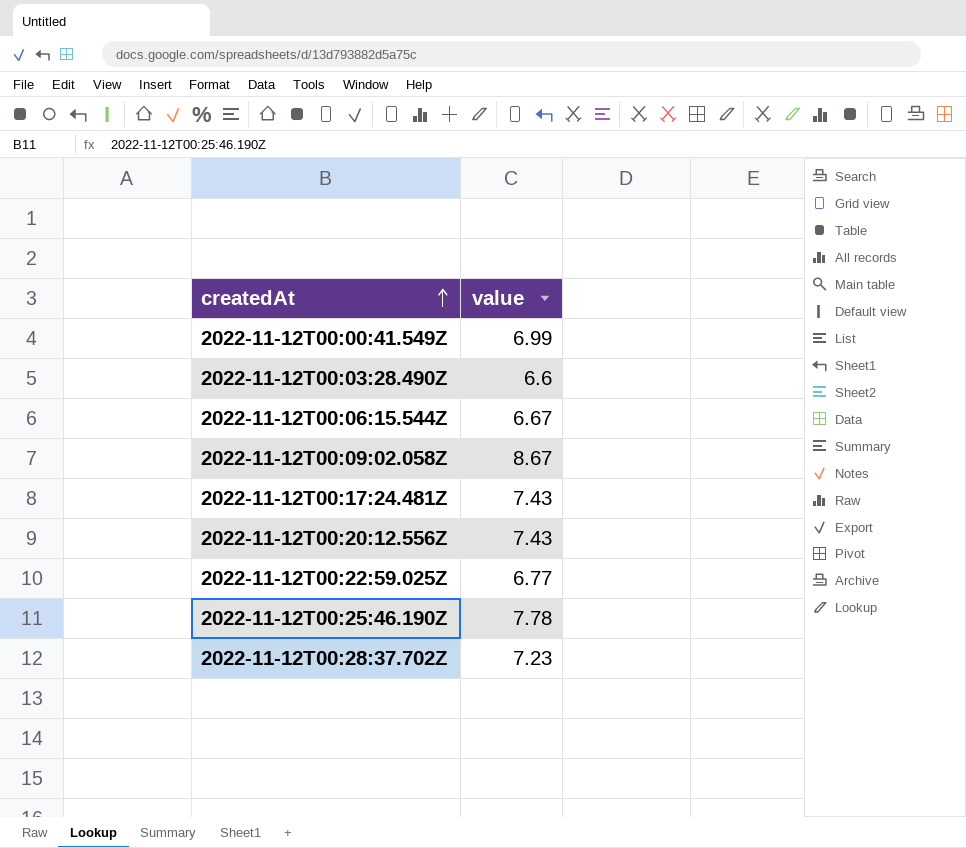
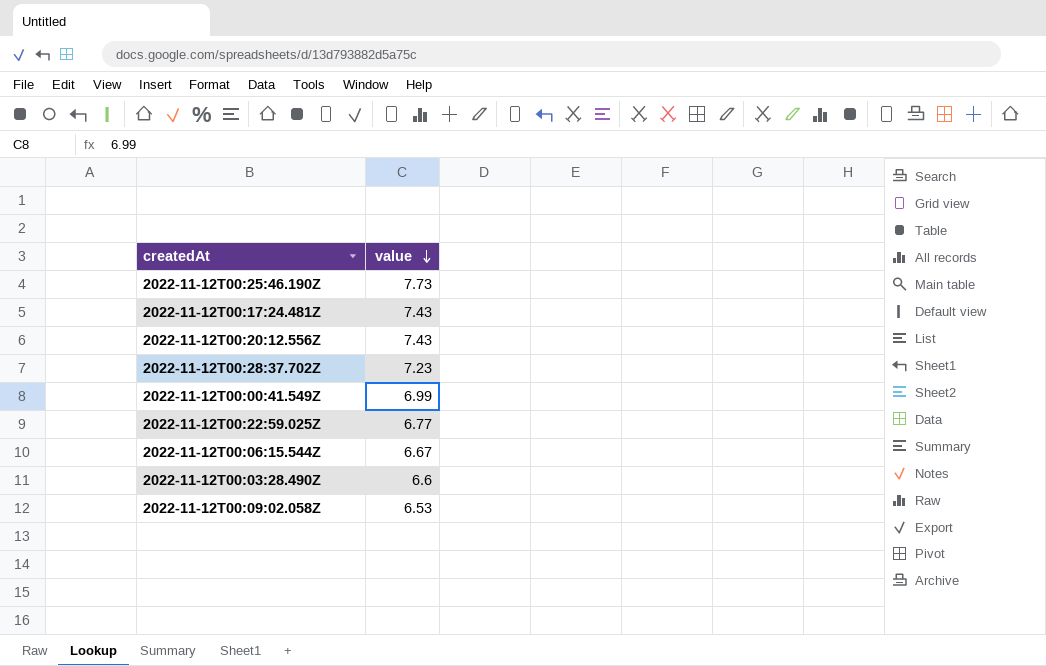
row order: createdAt ascending -> value descending
2022-11-12T00:25:46.190Z | value: 7.78 -> 7.73
2022-11-12T00:09:02.058Z | value: 8.67 -> 6.53

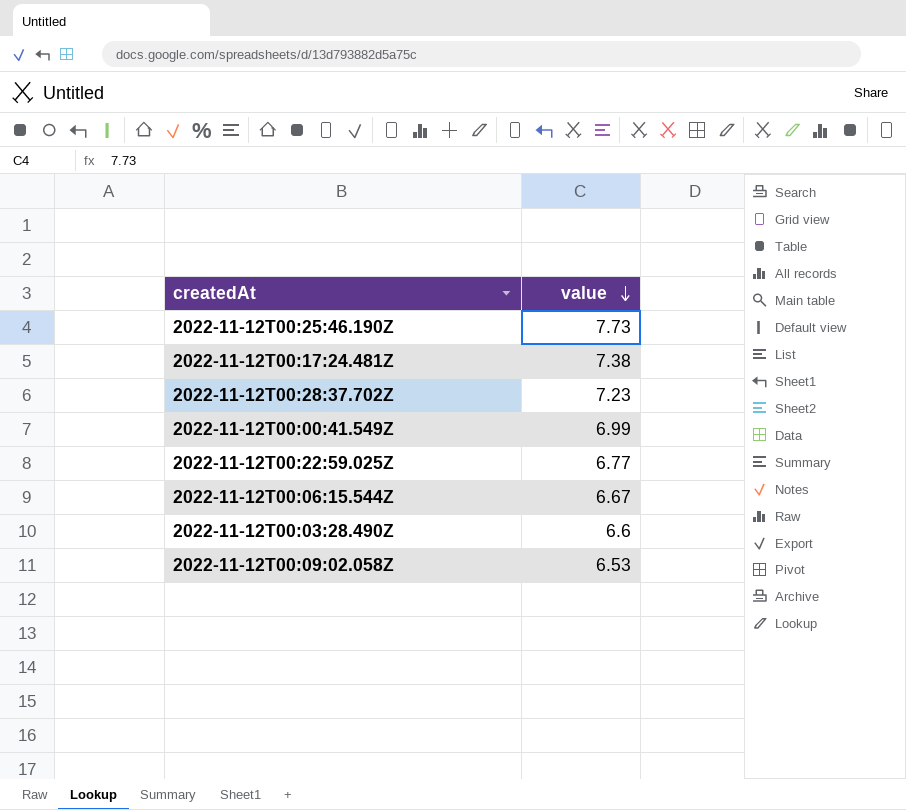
row 2022-11-12T00:20:12.556Z: 7.43 -> none
2022-11-12T00:17:24.481Z | value: 7.43 -> 7.38

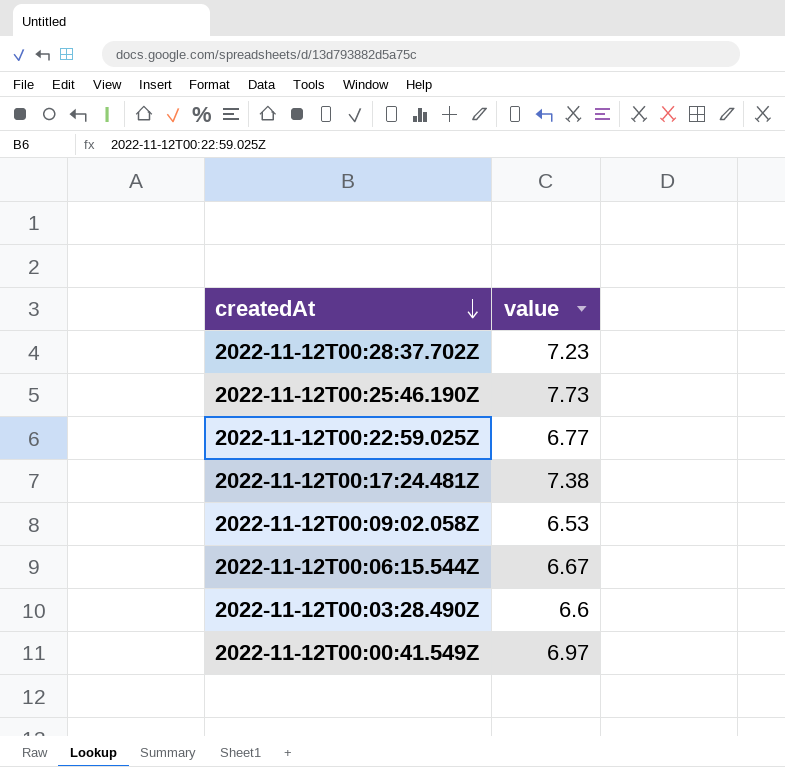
row order: value descending -> createdAt descending
2022-11-12T00:00:41.549Z | value: 6.99 -> 6.97

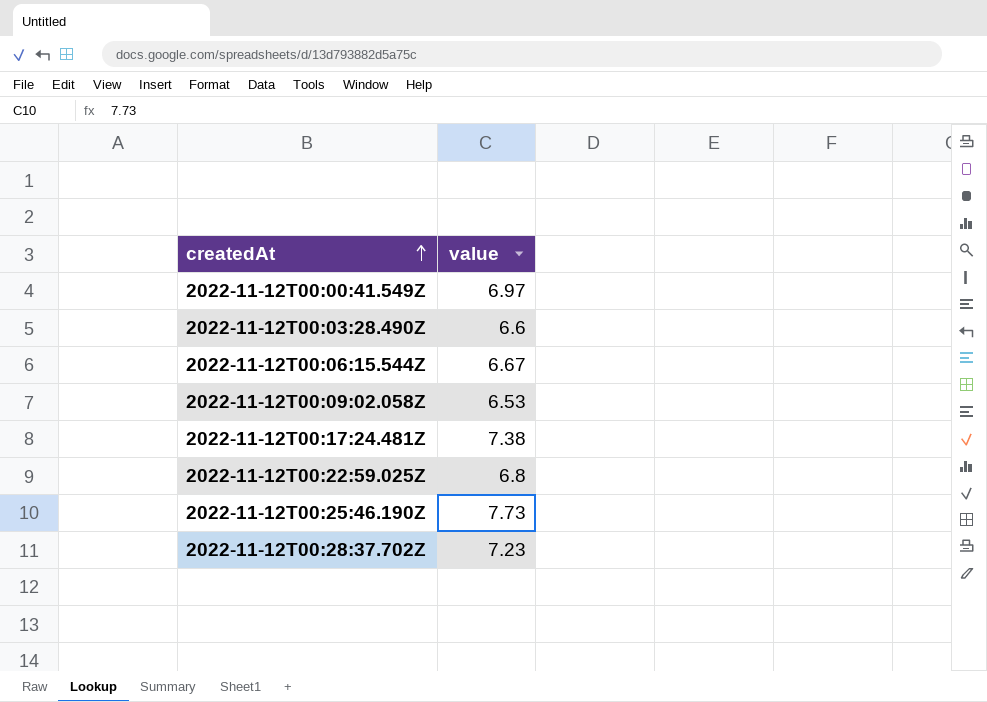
row order: createdAt descending -> createdAt ascending
2022-11-12T00:22:59.025Z | value: 6.77 -> 6.8

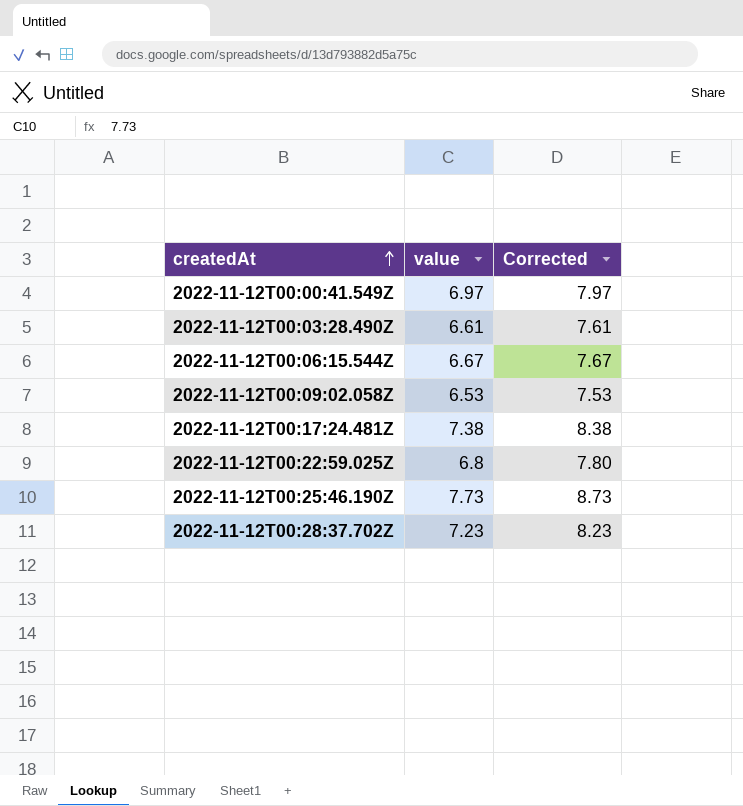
column Corrected | formula: none -> [value] + 1
2022-11-12T00:03:28.490Z | value: 6.6 -> 6.61

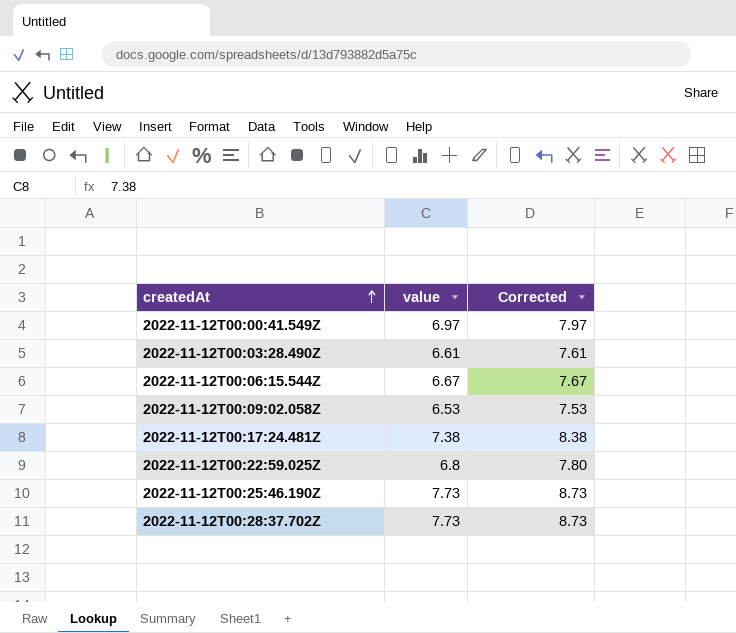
2022-11-12T00:28:37.702Z | value: 7.23 -> 7.73
2022-11-12T00:28:37.702Z | Corrected: 8.23 -> 8.73

